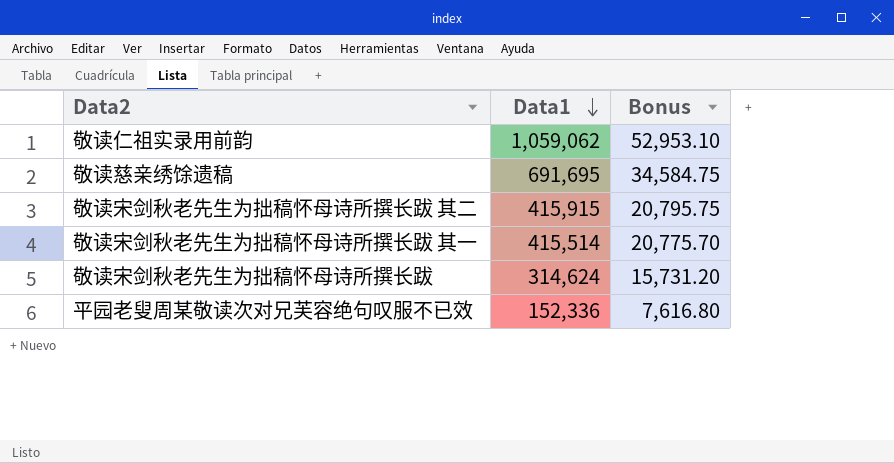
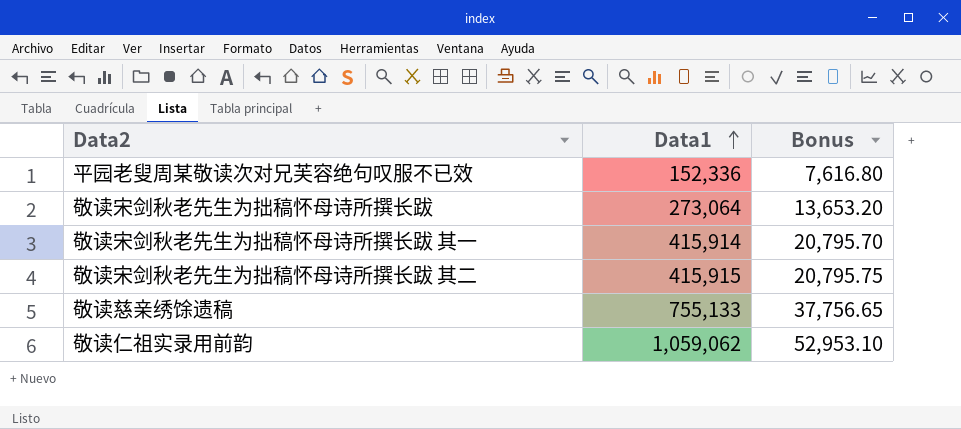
row order: Data1 descending -> Data1 ascending
敬读宋剑秋老先生为拙稿怀母诗所撰长跋 | Data1: 314,624 -> 273,064
敬读宋剑秋老先生为拙稿怀母诗所撰长跋 | Bonus: 15,731.20 -> 13,653.20
敬读宋剑秋老先生为拙稿怀母诗所撰长跋 其一 | Data1: 415,514 -> 415,914
敬读宋剑秋老先生为拙稿怀母诗所撰长跋 其一 | Bonus: 20,775.70 -> 20,795.70
敬读慈亲绣馀遗稿 | Data1: 691,695 -> 755,133
敬读慈亲绣馀遗稿 | Bonus: 34,584.75 -> 37,756.65

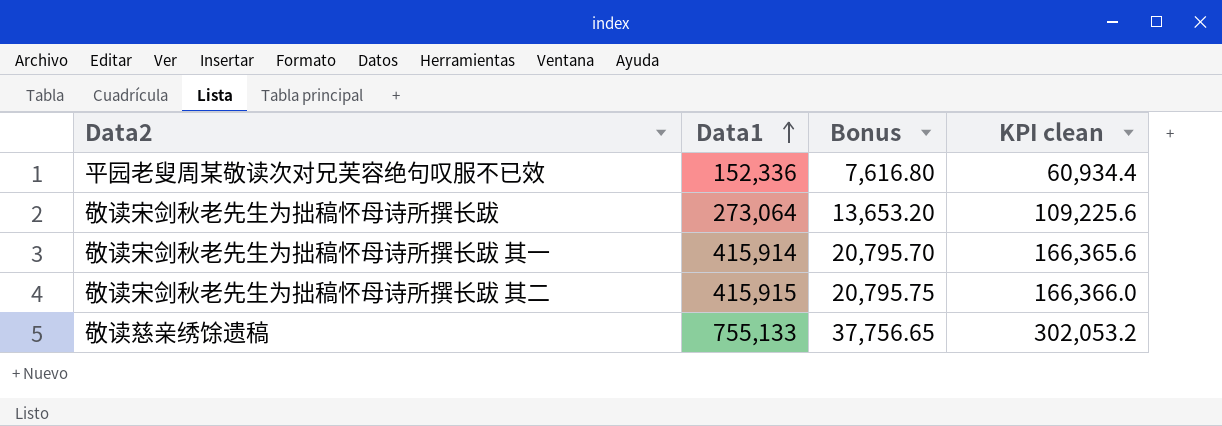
column KPI clean | formula: none -> [Data1] * 0.4
row 敬读仁祖实录用前韵: 1,059,062 | 52,953.10 -> none

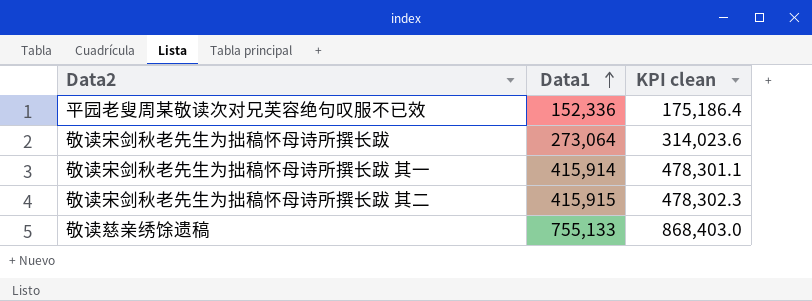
column Bonus | formula: [Data1] * 0.05 -> none
column KPI clean | formula: [Data1] * 0.4 -> [Data1] * 1.15

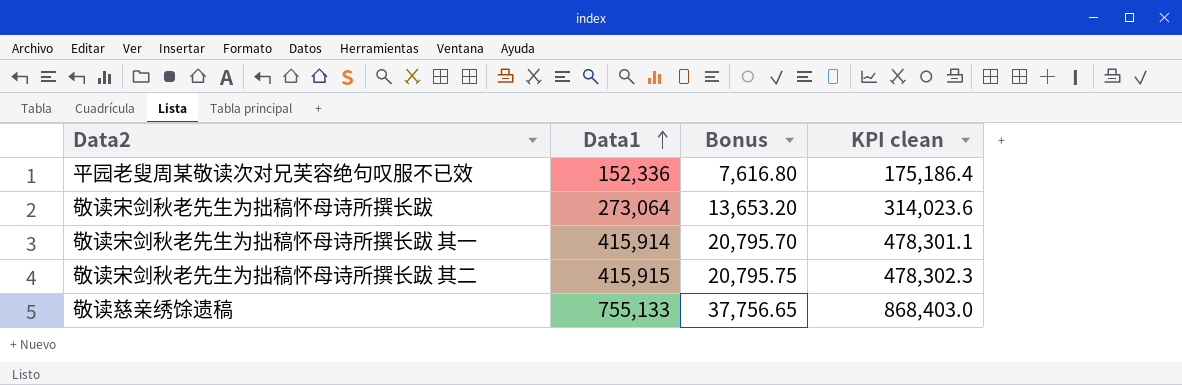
column Bonus | formula: none -> [Data1] * 0.05

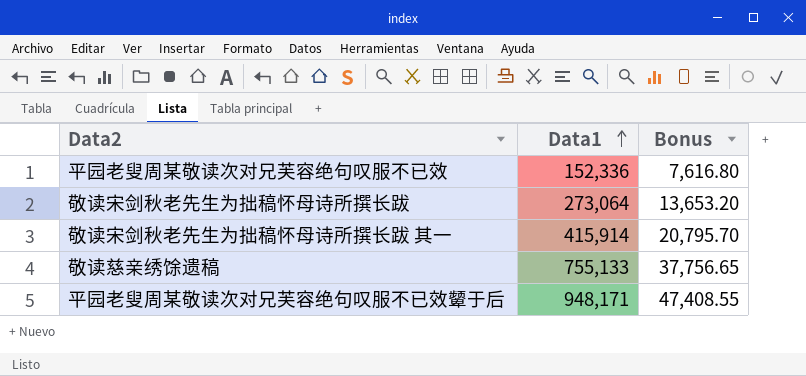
column KPI clean | formula: [Data1] * 1.15 -> none
row 敬读宋剑秋老先生为拙稿怀母诗所撰长跋 其二: 415,915 | 20,795.75 | 478,302.3 -> none
row 平园老叟周某敬读次对兄芙容绝句叹服不已效颦于后: none -> 948,171 | 47,408.55

